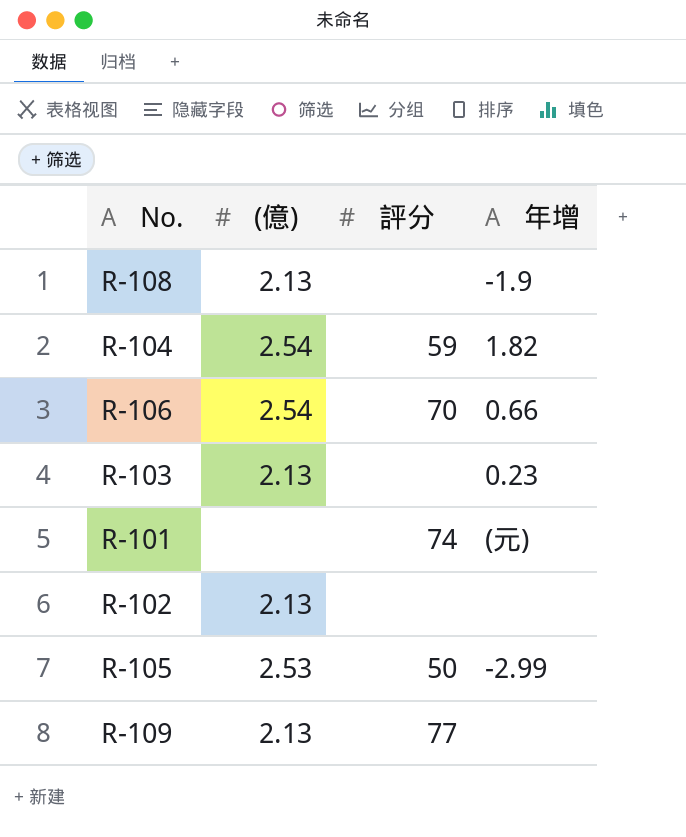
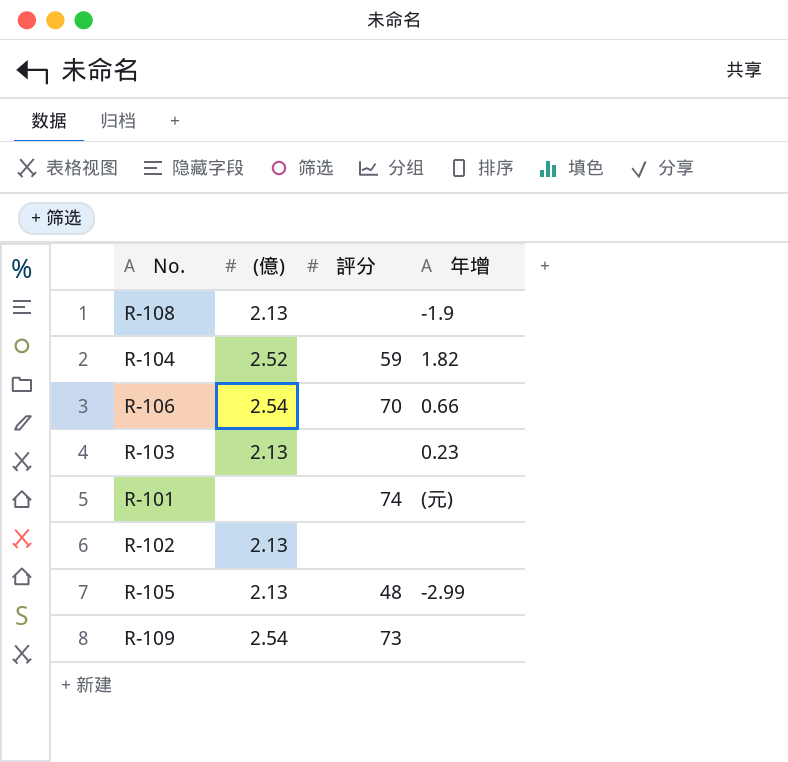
R-104 | (億): 2.54 -> 2.52
R-105 | (億): 2.53 -> 2.13
R-105 | 評分: 50 -> 48
R-109 | (億): 2.13 -> 2.54
R-109 | 評分: 77 -> 73

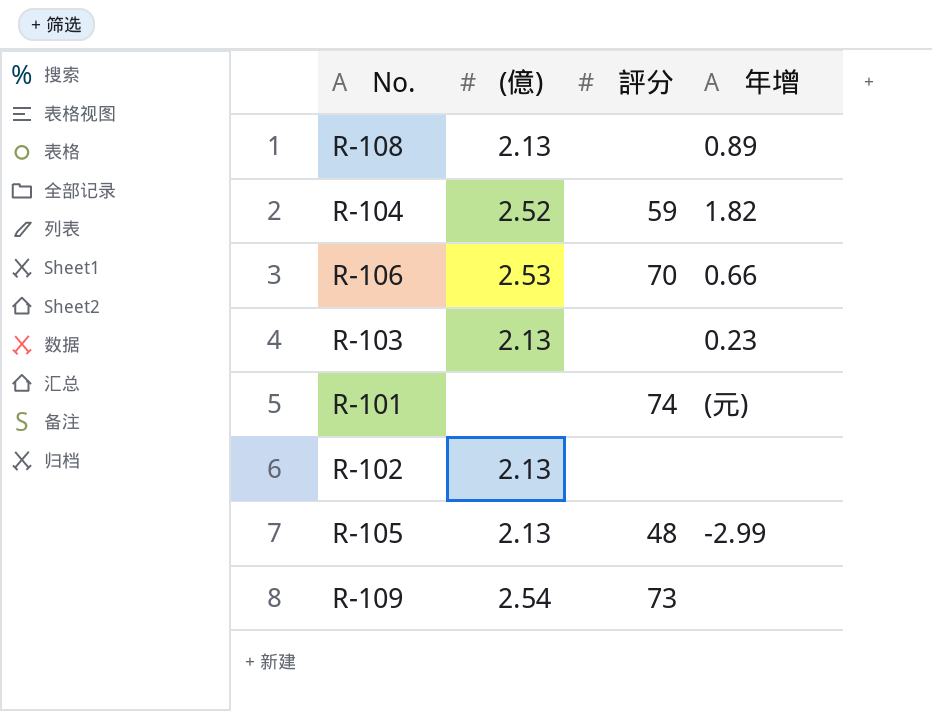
R-108 | 年增: -1.9 -> 0.89
R-106 | (億): 2.54 -> 2.53

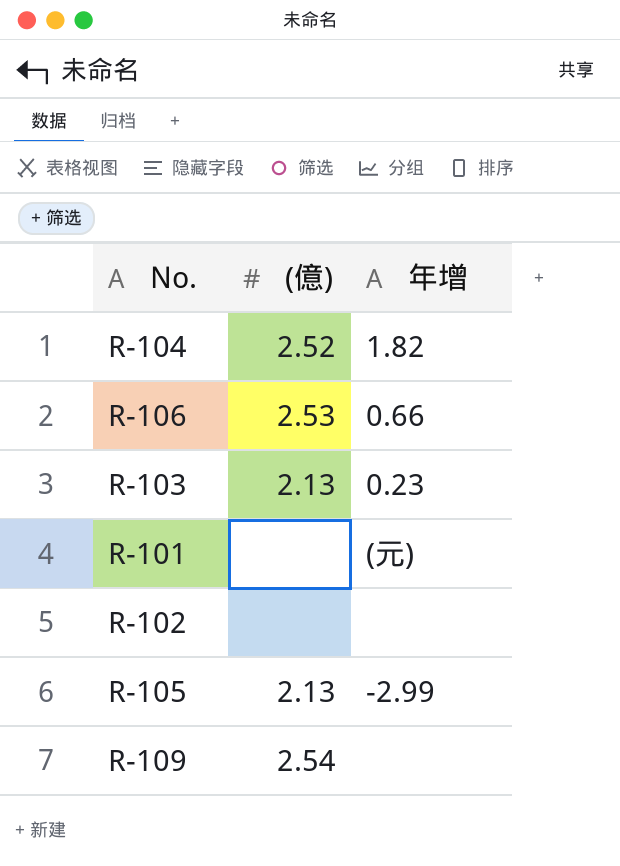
column 評分 | position: 3 -> none
row R-108: 2.13 | none | 0.89 -> none
R-102 | (億): 2.13 -> none

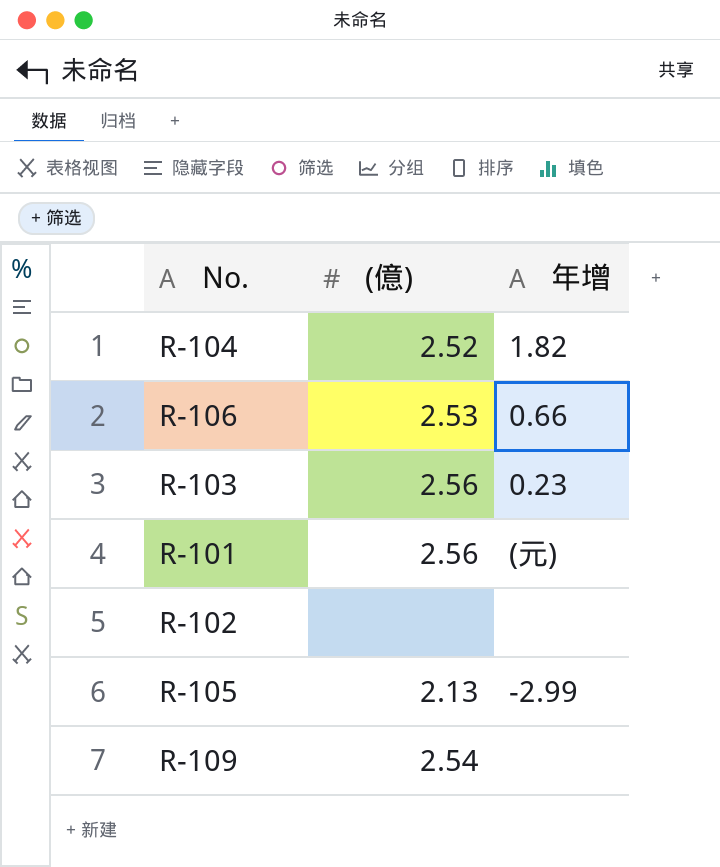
R-103 | (億): 2.13 -> 2.56
R-101 | (億): none -> 2.56

